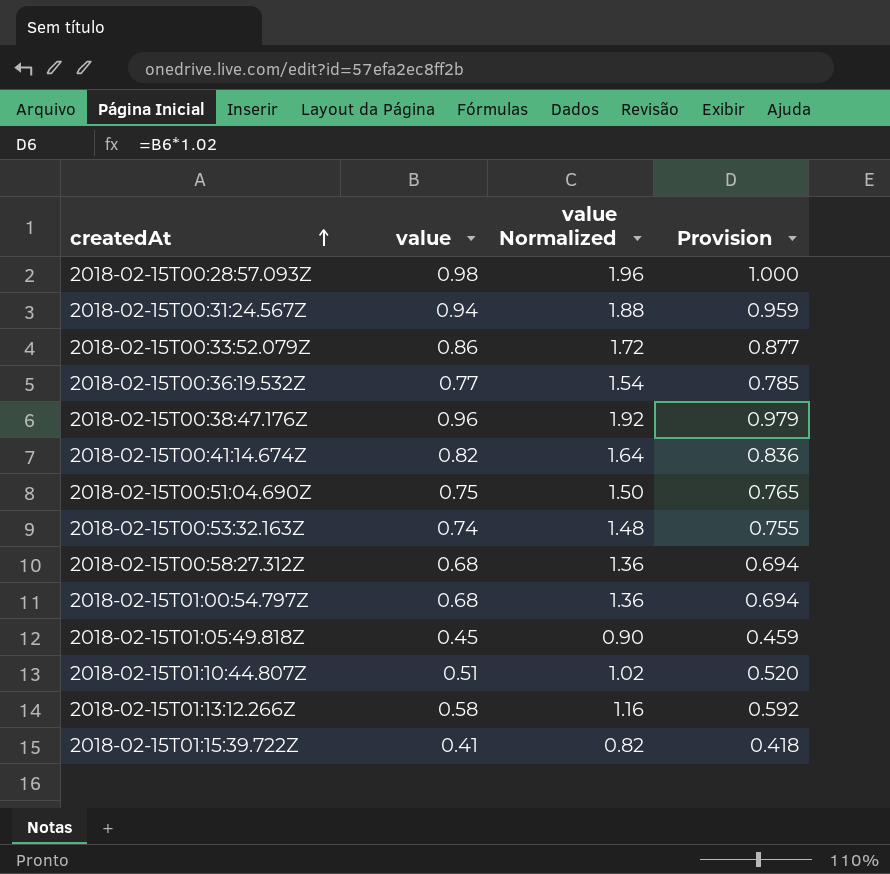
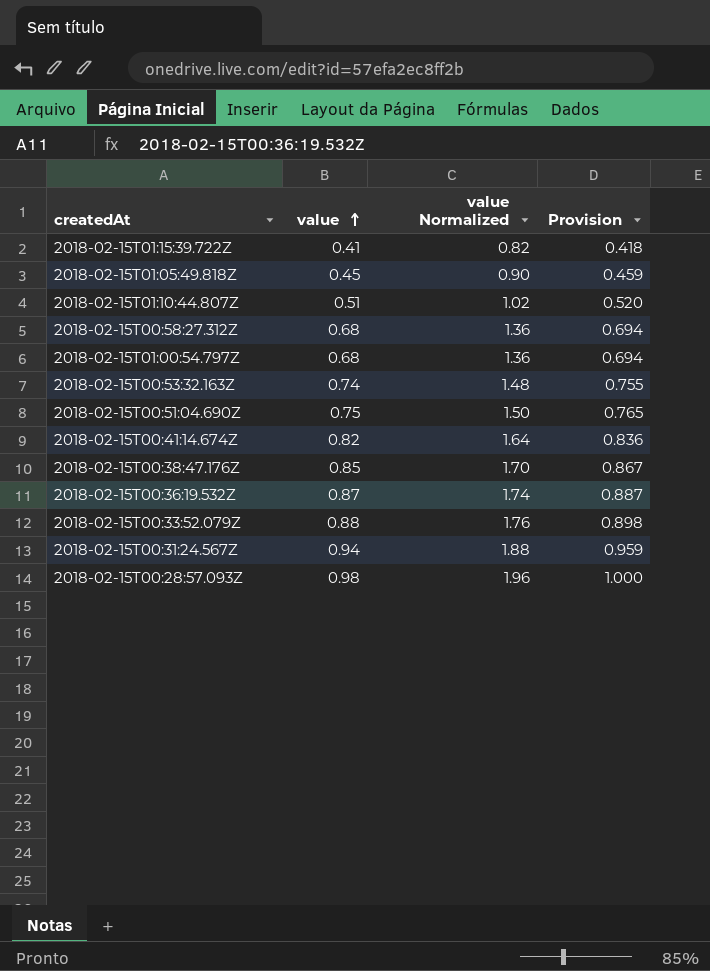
row order: createdAt ascending -> value ascending
row 2018-02-15T01:13:12.266Z: 0.58 | 1.16 | 0.592 -> none
2018-02-15T00:38:47.176Z | value: 0.96 -> 0.85
2018-02-15T00:38:47.176Z | value Normalized: 1.92 -> 1.70
2018-02-15T00:38:47.176Z | Provision: 0.979 -> 0.867
2018-02-15T00:36:19.532Z | value: 0.77 -> 0.87
2018-02-15T00:36:19.532Z | value Normalized: 1.54 -> 1.74
2018-02-15T00:36:19.532Z | Provision: 0.785 -> 0.887
2018-02-15T00:33:52.079Z | value: 0.86 -> 0.88
2018-02-15T00:33:52.079Z | value Normalized: 1.72 -> 1.76
2018-02-15T00:33:52.079Z | Provision: 0.877 -> 0.898

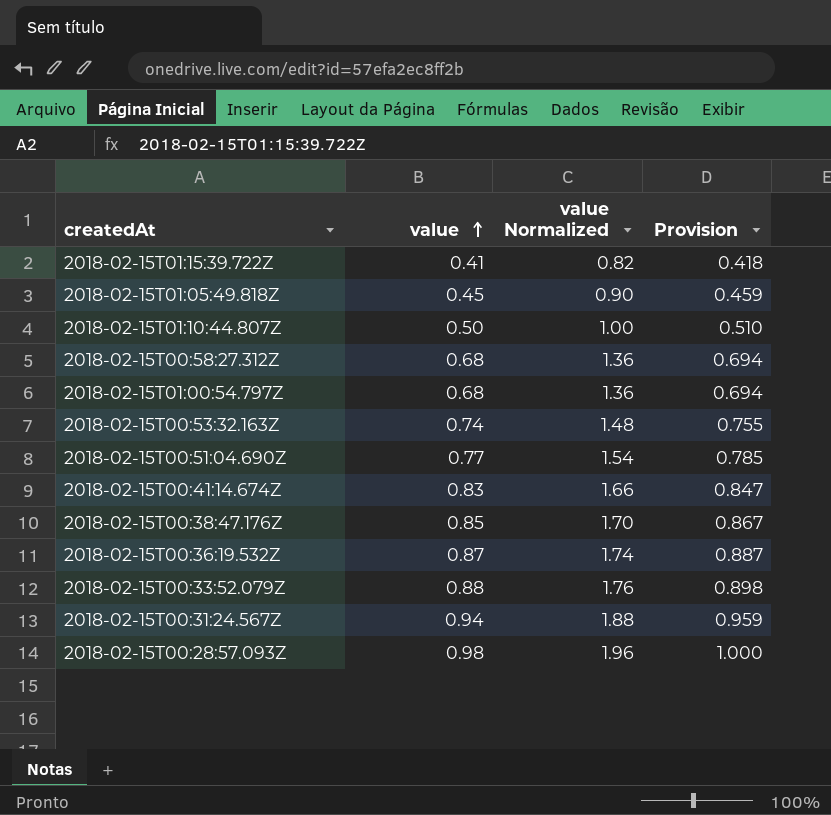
2018-02-15T01:10:44.807Z | value: 0.51 -> 0.50
2018-02-15T01:10:44.807Z | value Normalized: 1.02 -> 1.00
2018-02-15T01:10:44.807Z | Provision: 0.520 -> 0.510
2018-02-15T00:51:04.690Z | value: 0.75 -> 0.77
2018-02-15T00:51:04.690Z | value Normalized: 1.50 -> 1.54
2018-02-15T00:51:04.690Z | Provision: 0.765 -> 0.785
2018-02-15T00:41:14.674Z | value: 0.82 -> 0.83
2018-02-15T00:41:14.674Z | value Normalized: 1.64 -> 1.66
2018-02-15T00:41:14.674Z | Provision: 0.836 -> 0.847

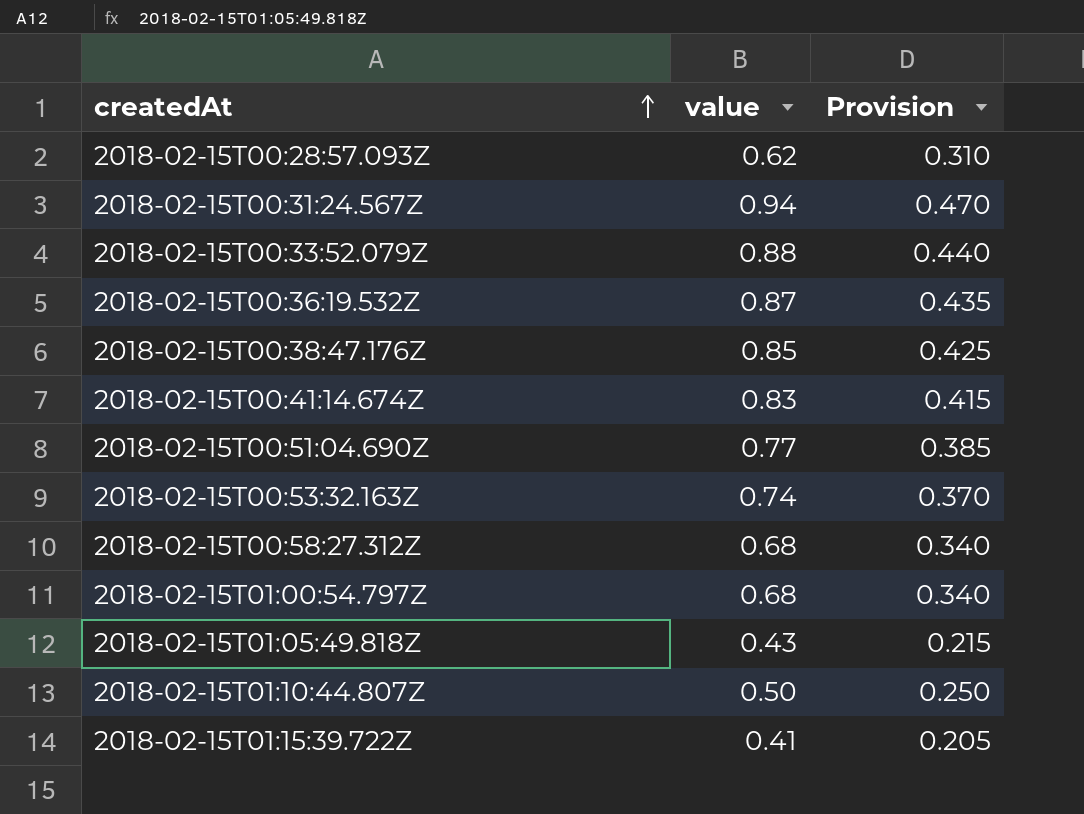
row order: value ascending -> createdAt ascending
column value Normalized | formula: [value] * 2 -> none
column Provision | formula: [value] * 1.02 -> [value] * 0.5
2018-02-15T00:28:57.093Z | value: 0.98 -> 0.62
2018-02-15T01:05:49.818Z | value: 0.45 -> 0.43

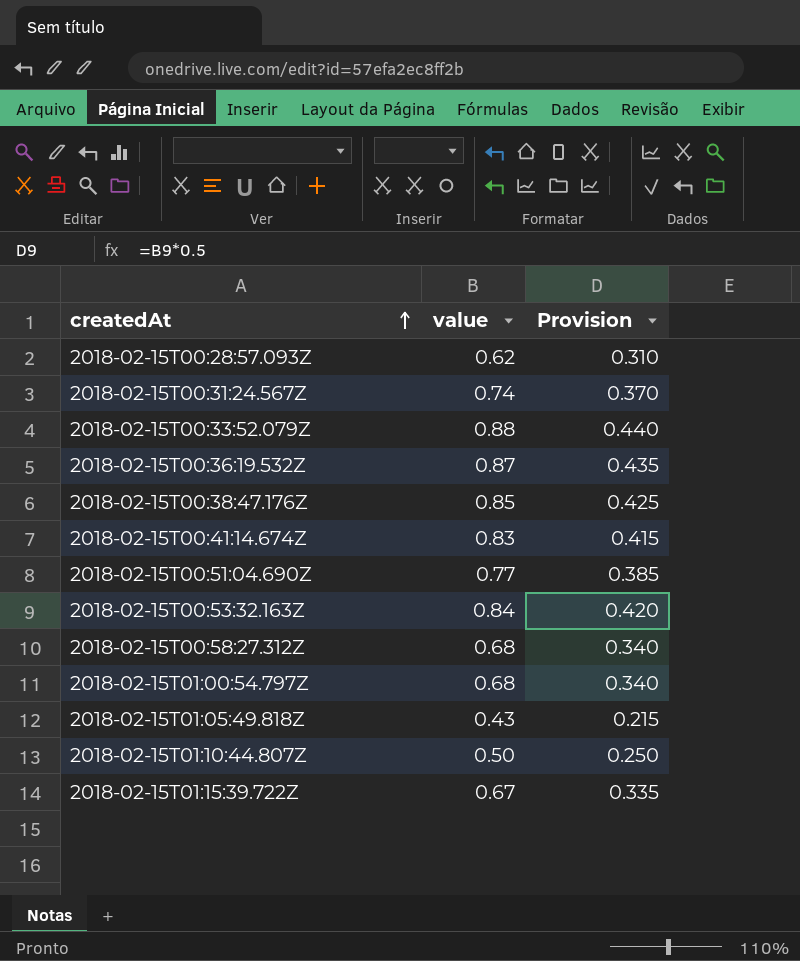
2018-02-15T00:31:24.567Z | value: 0.94 -> 0.74
2018-02-15T00:31:24.567Z | Provision: 0.470 -> 0.370
2018-02-15T00:53:32.163Z | value: 0.74 -> 0.84
2018-02-15T00:53:32.163Z | Provision: 0.370 -> 0.420
2018-02-15T01:15:39.722Z | value: 0.41 -> 0.67
2018-02-15T01:15:39.722Z | Provision: 0.205 -> 0.335

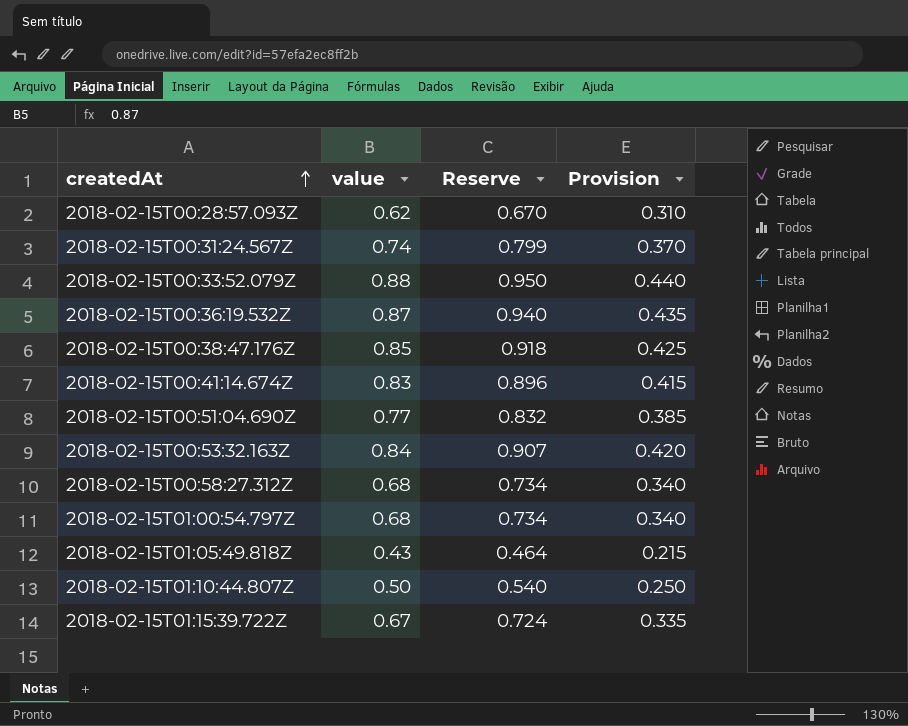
column Reserve | formula: none -> [value] * 1.08

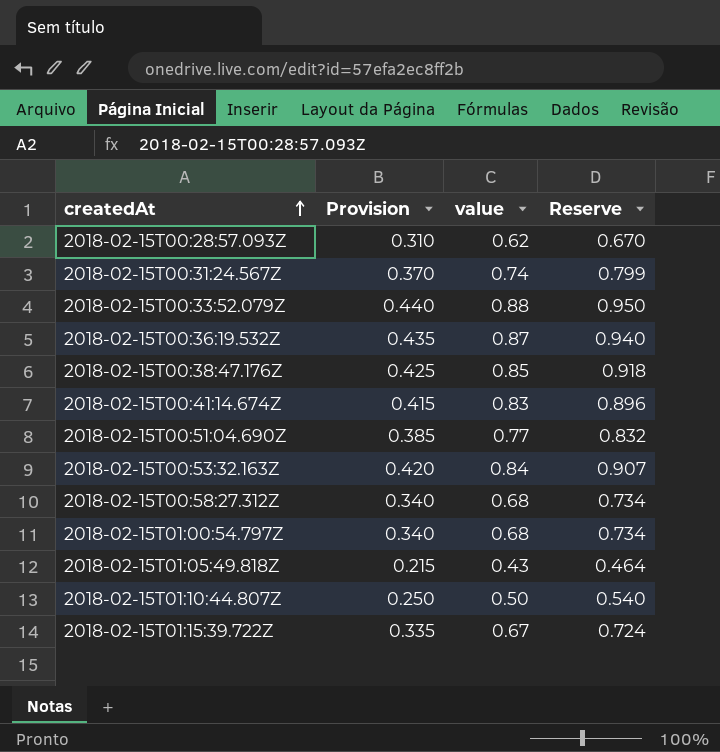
column Provision | position: 4 -> 2

